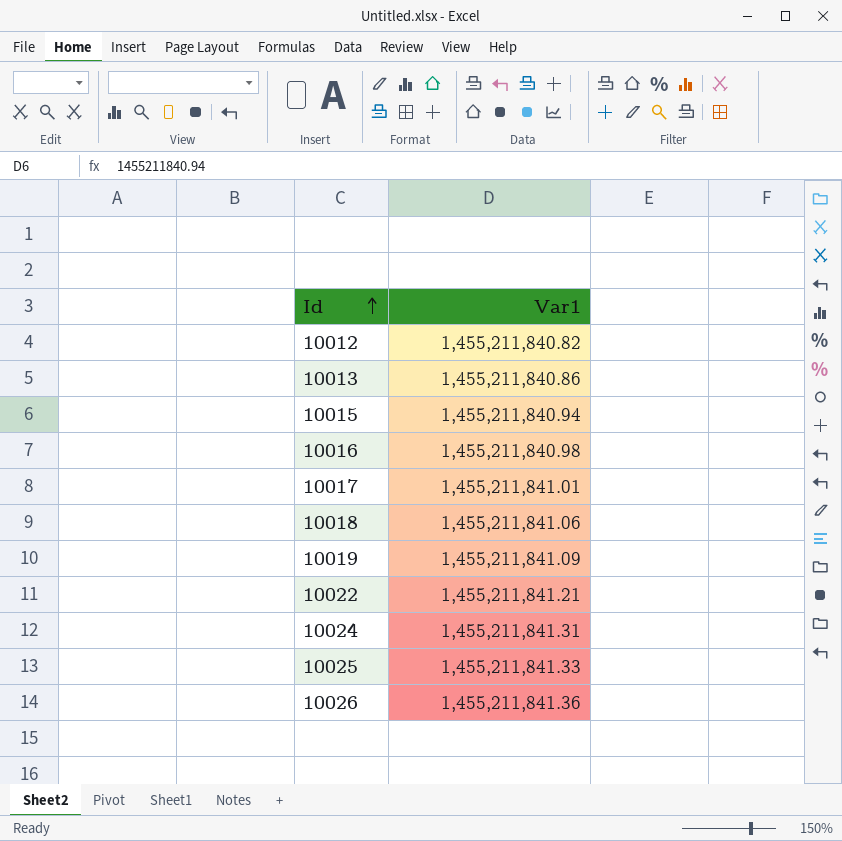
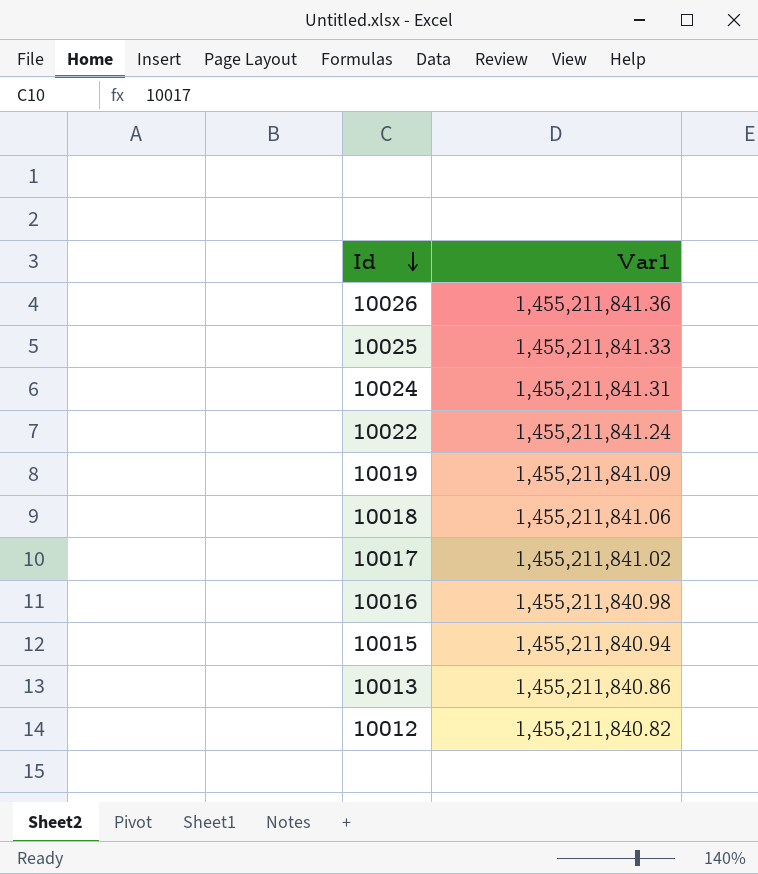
row order: Id ascending -> Id descending
10022 | Var1: 1,455,211,841.21 -> 1,455,211,841.24
10017 | Var1: 1,455,211,841.01 -> 1,455,211,841.02

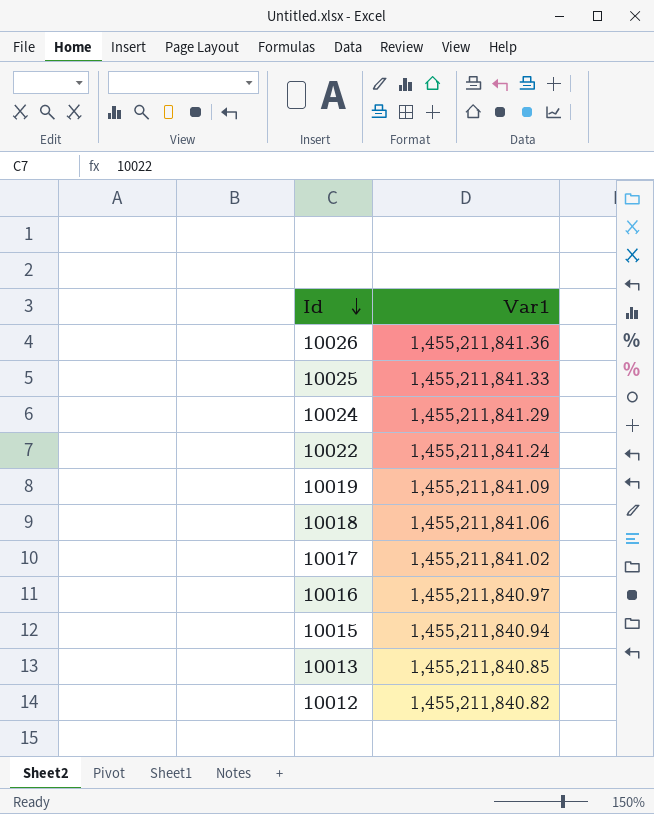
10024 | Var1: 1,455,211,841.31 -> 1,455,211,841.29
10016 | Var1: 1,455,211,840.98 -> 1,455,211,840.97
10013 | Var1: 1,455,211,840.86 -> 1,455,211,840.85

